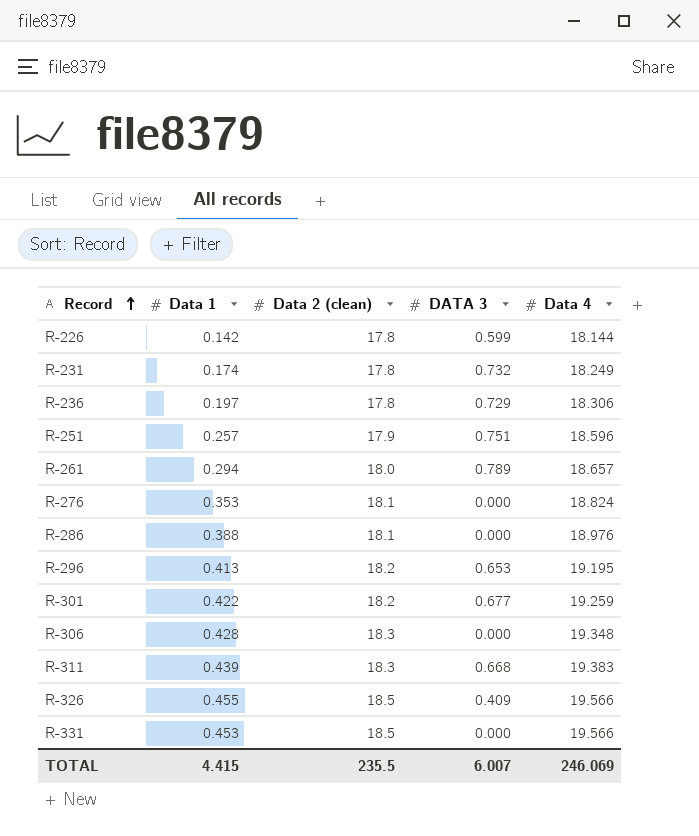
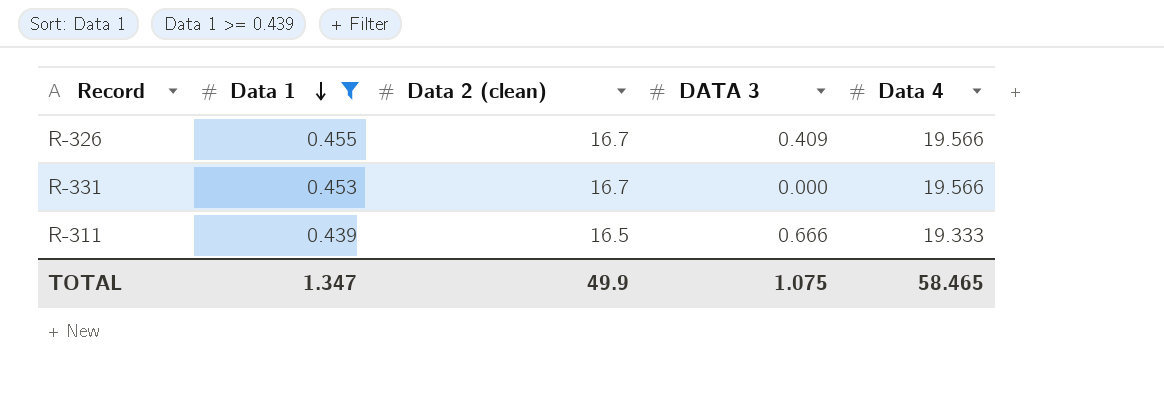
filter: none -> Data 1 >= 0.439
row order: Record ascending -> Data 1 descending
R-326 | Data 2 (clean): 18.5 -> 16.7
R-331 | Data 2 (clean): 18.5 -> 16.7
R-311 | Data 2 (clean): 18.3 -> 16.5
R-311 | DATA 3: 0.668 -> 0.666
R-311 | Data 4: 19.383 -> 19.333
TOTAL | Data 1: 4.415 -> 1.347
TOTAL | Data 2 (clean): 235.5 -> 49.9
TOTAL | DATA 3: 6.007 -> 1.075
TOTAL | Data 4: 246.069 -> 58.465

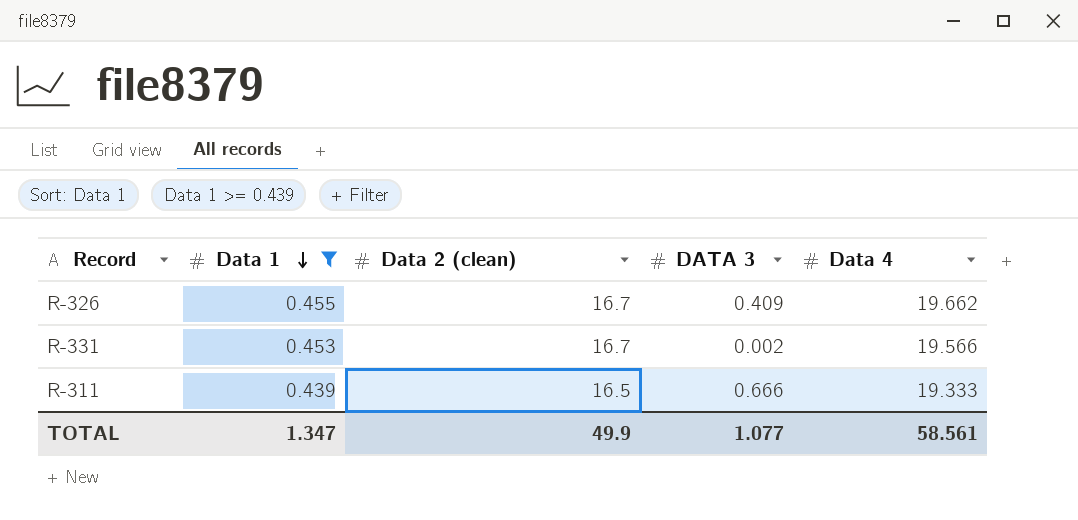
R-326 | Data 4: 19.566 -> 19.662
R-331 | DATA 3: 0.000 -> 0.002
TOTAL | DATA 3: 1.075 -> 1.077
TOTAL | Data 4: 58.465 -> 58.561

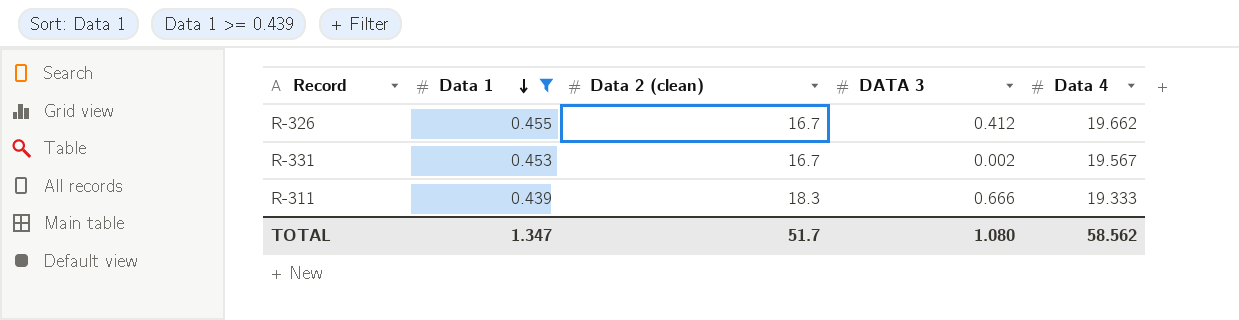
R-326 | DATA 3: 0.409 -> 0.412
R-331 | Data 4: 19.566 -> 19.567
R-311 | Data 2 (clean): 16.5 -> 18.3
TOTAL | Data 2 (clean): 49.9 -> 51.7
TOTAL | DATA 3: 1.077 -> 1.080
TOTAL | Data 4: 58.561 -> 58.562

